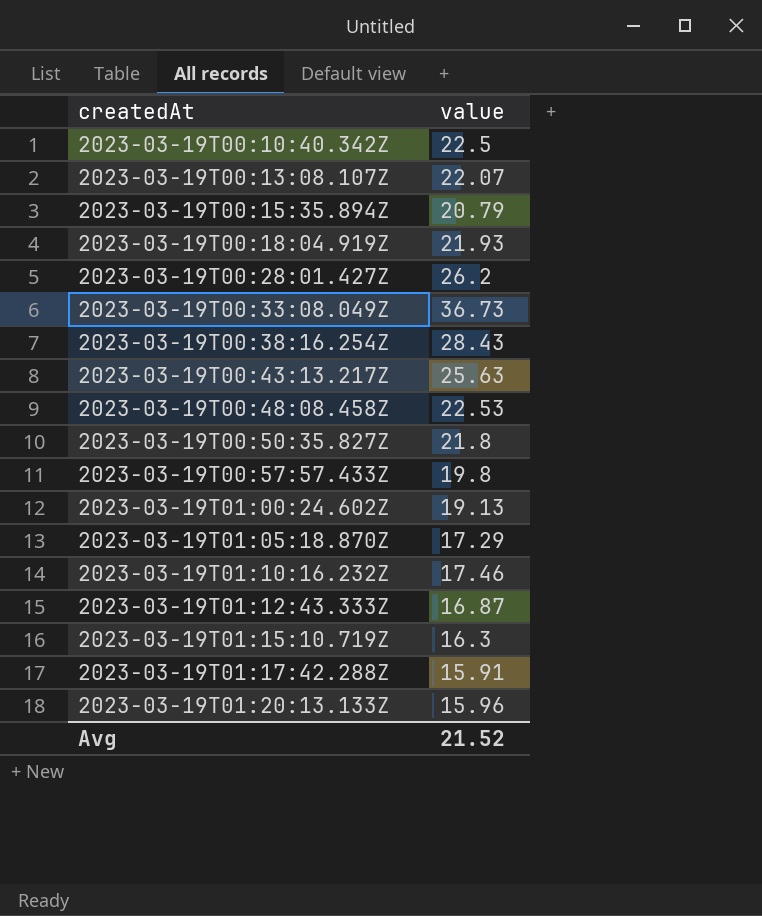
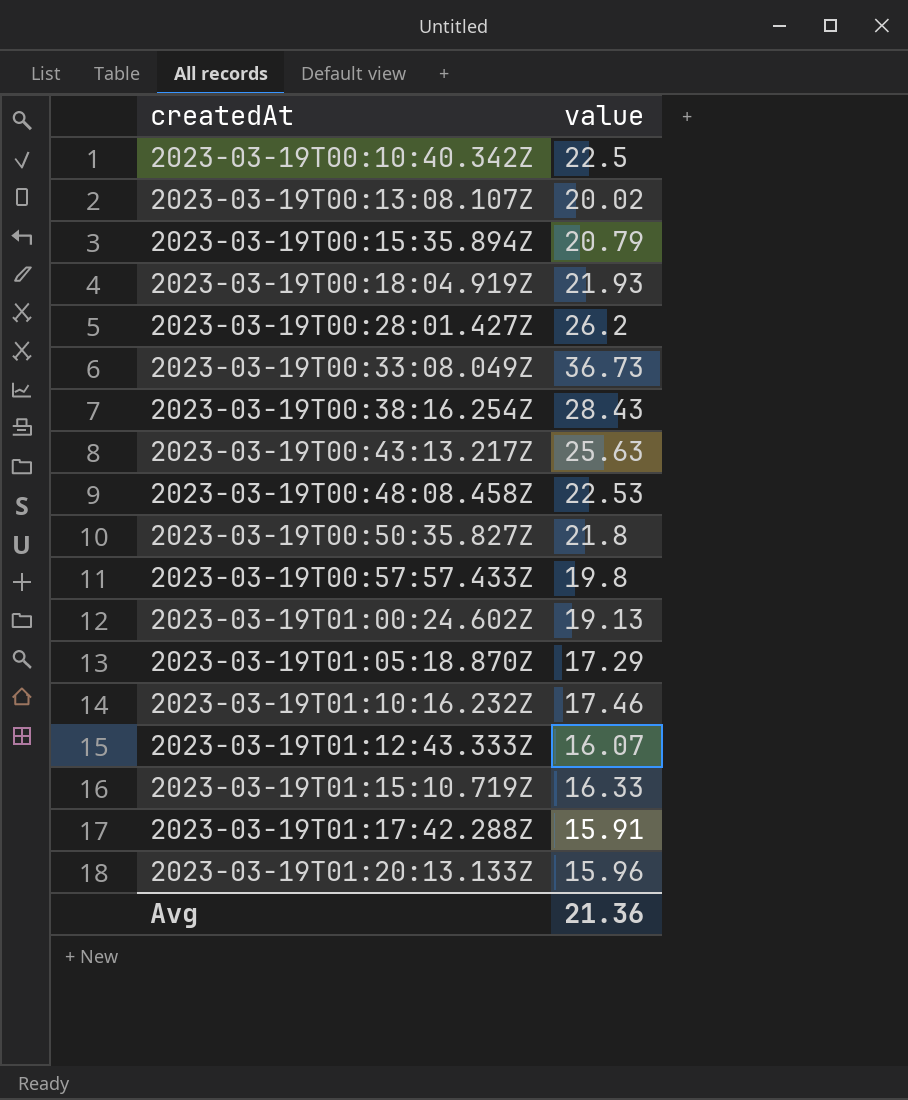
2023-03-19T00:13:08.107Z | value: 22.07 -> 20.02
2023-03-19T01:12:43.333Z | value: 16.87 -> 16.07
2023-03-19T01:15:10.719Z | value: 16.3 -> 16.33
Avg | value: 21.52 -> 21.36

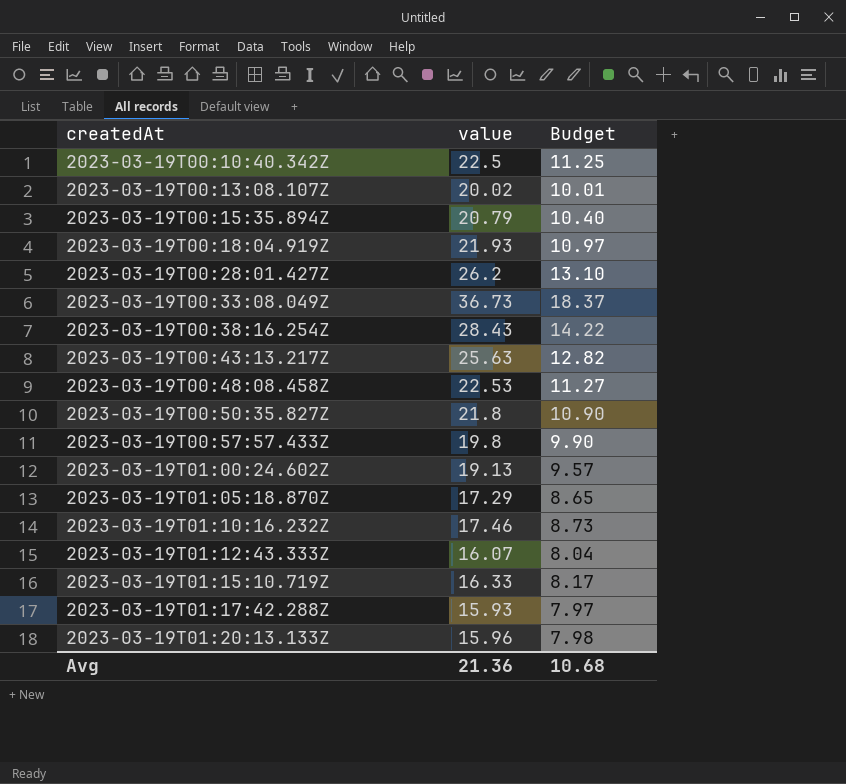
column Budget | formula: none -> [value] * 0.5
2023-03-19T01:17:42.288Z | value: 15.91 -> 15.93

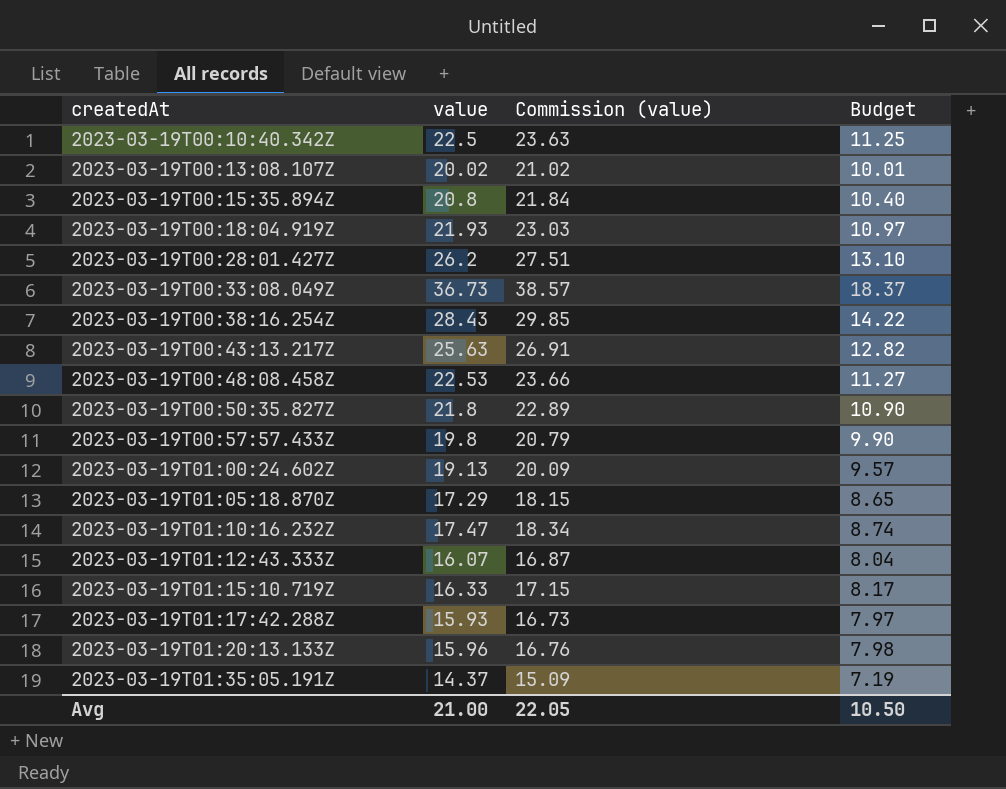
column Commission (value) | formula: none -> [value] * 1.05
2023-03-19T00:15:35.894Z | value: 20.79 -> 20.8
2023-03-19T01:10:16.232Z | value: 17.46 -> 17.47
2023-03-19T01:10:16.232Z | Budget: 8.73 -> 8.74
row 2023-03-19T01:35:05.191Z: none -> 14.37 | 15.09 | 7.19
Avg | value: 21.36 -> 21.00
Avg | Budget: 10.68 -> 10.50

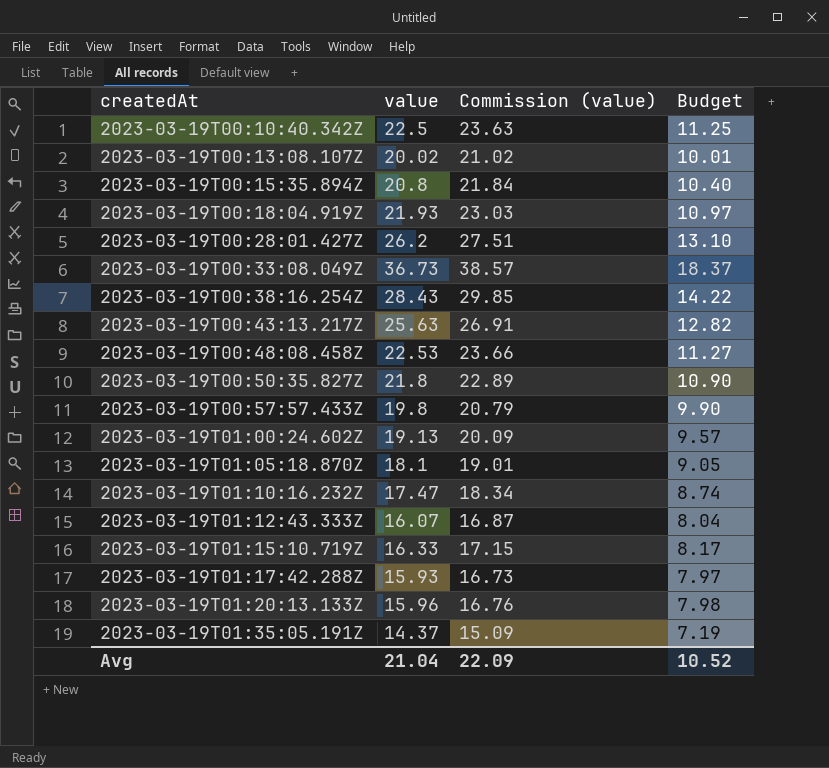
2023-03-19T01:05:18.870Z | value: 17.29 -> 18.1
2023-03-19T01:05:18.870Z | Commission (value): 18.15 -> 19.01
2023-03-19T01:05:18.870Z | Budget: 8.65 -> 9.05
Avg | value: 21.00 -> 21.04
Avg | Commission (value): 22.05 -> 22.09
Avg | Budget: 10.50 -> 10.52

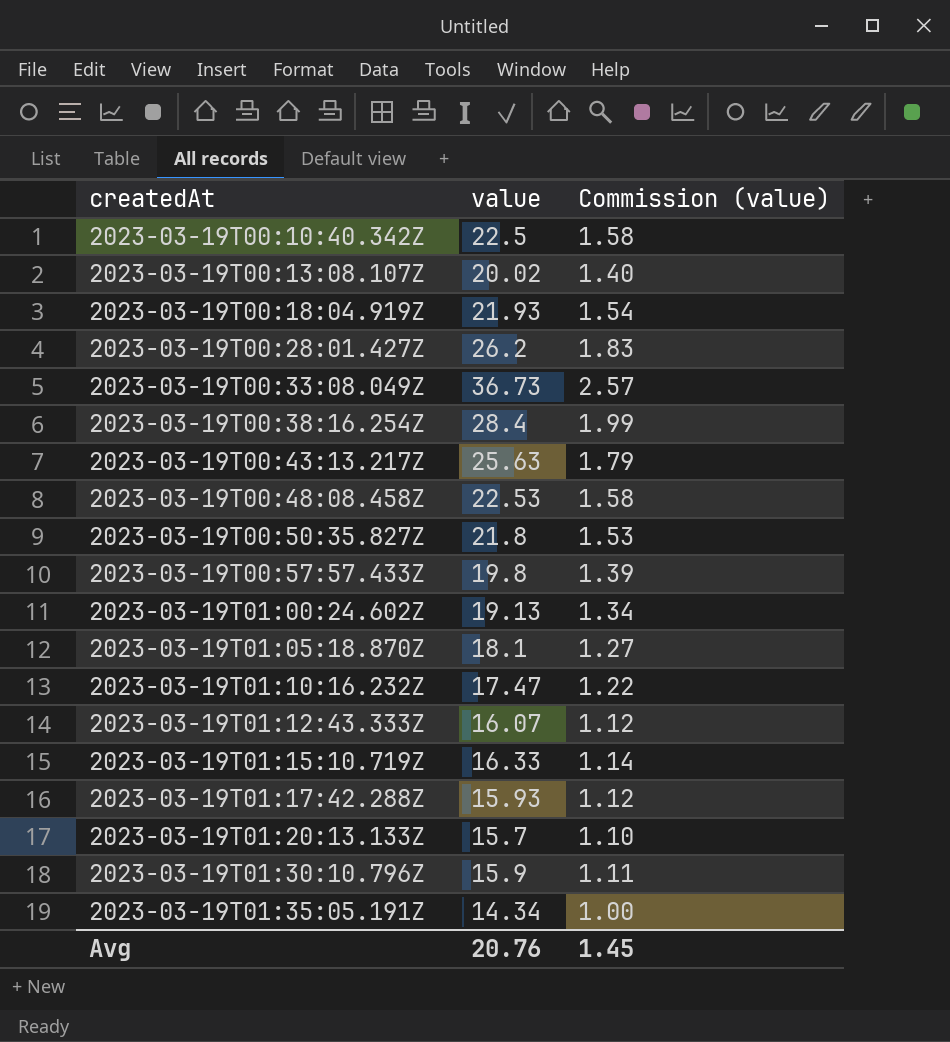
column Budget | formula: [value] * 0.5 -> none
column Commission (value) | formula: [value] * 1.05 -> [value] * 0.07
row 2023-03-19T00:15:35.894Z: 20.8 | 21.84 | 10.40 -> none
2023-03-19T00:38:16.254Z | value: 28.43 -> 28.4
2023-03-19T01:20:13.133Z | value: 15.96 -> 15.7
row 2023-03-19T01:30:10.796Z: none -> 15.9 | 1.11
2023-03-19T01:35:05.191Z | value: 14.37 -> 14.34
Avg | value: 21.04 -> 20.76
Avg | Commission (value): 22.09 -> 1.45

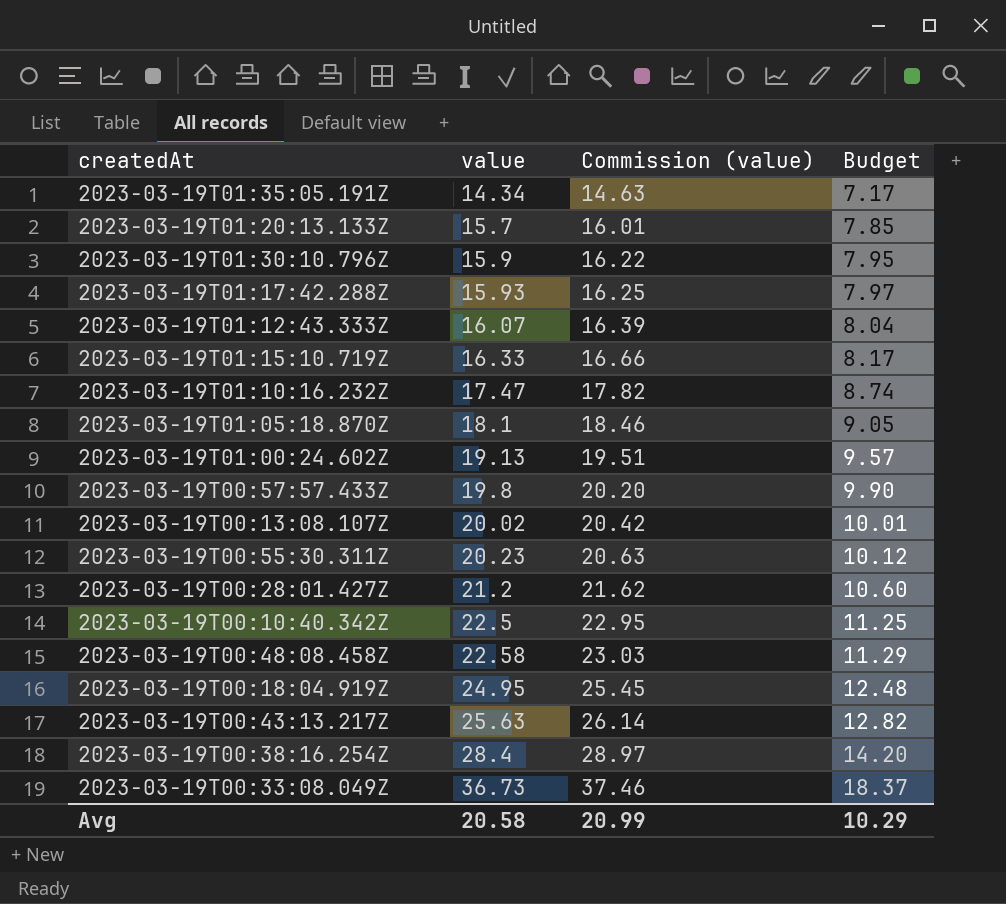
row order: createdAt ascending -> value ascending
column Commission (value) | formula: [value] * 0.07 -> [value] * 1.02
column Budget | formula: none -> [value] * 0.5
row 2023-03-19T00:50:35.827Z: 21.8 | 1.53 -> none
row 2023-03-19T00:55:30.311Z: none -> 20.23 | 20.63 | 10.12
2023-03-19T00:28:01.427Z | value: 26.2 -> 21.2
2023-03-19T00:48:08.458Z | value: 22.53 -> 22.58
2023-03-19T00:18:04.919Z | value: 21.93 -> 24.95
Avg | value: 20.76 -> 20.58
Avg | Commission (value): 1.45 -> 20.99

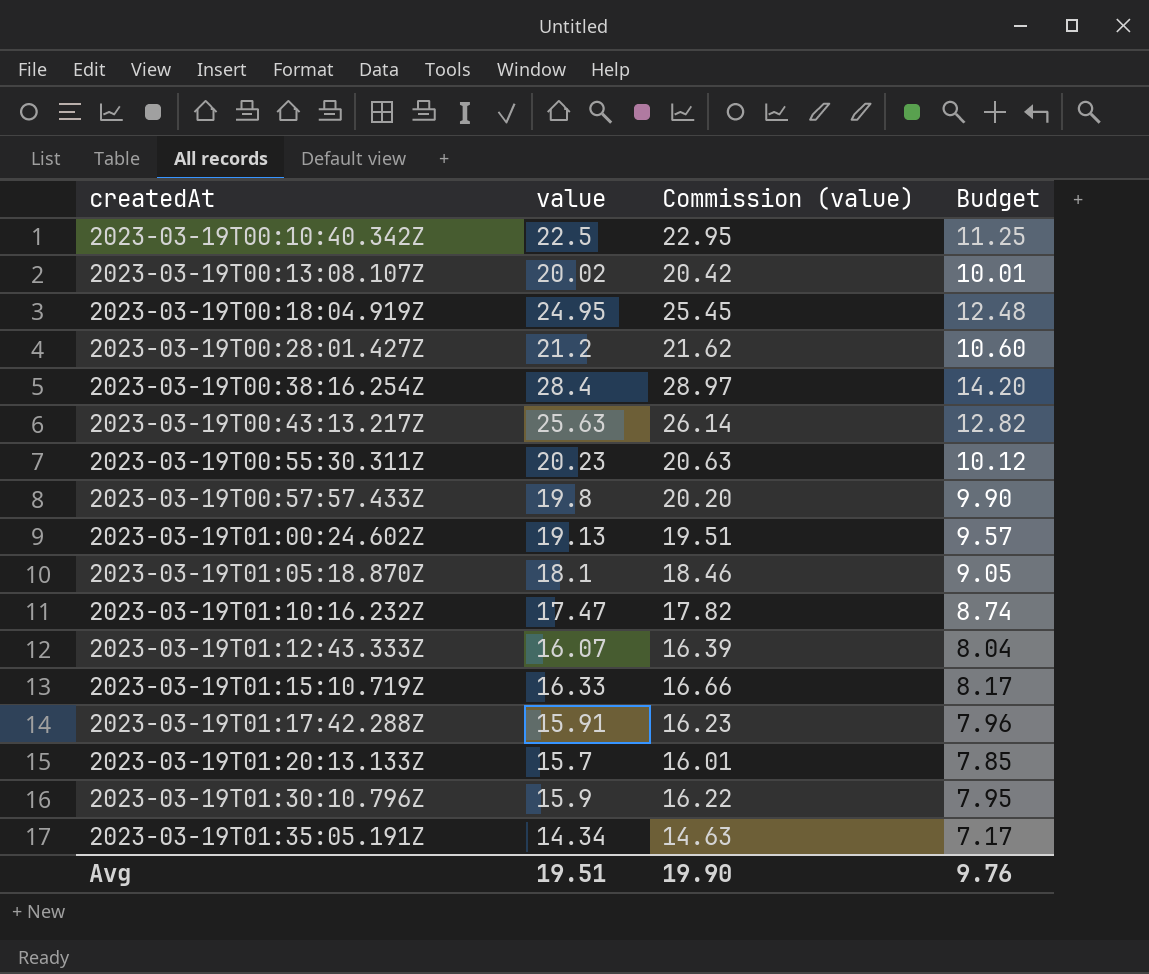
row order: value ascending -> createdAt ascending
row 2023-03-19T00:48:08.458Z: 22.58 | 23.03 | 11.29 -> none
row 2023-03-19T00:33:08.049Z: 36.73 | 37.46 | 18.37 -> none
2023-03-19T01:17:42.288Z | value: 15.93 -> 15.91
2023-03-19T01:17:42.288Z | Commission (value): 16.25 -> 16.23
2023-03-19T01:17:42.288Z | Budget: 7.97 -> 7.96
Avg | value: 20.58 -> 19.51
Avg | Commission (value): 20.99 -> 19.90
Avg | Budget: 10.29 -> 9.76

